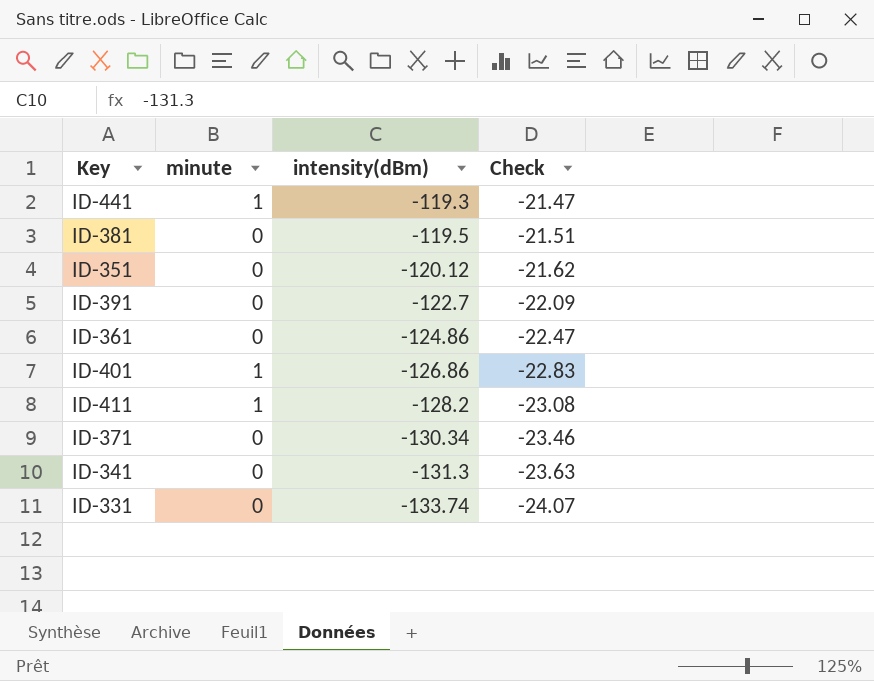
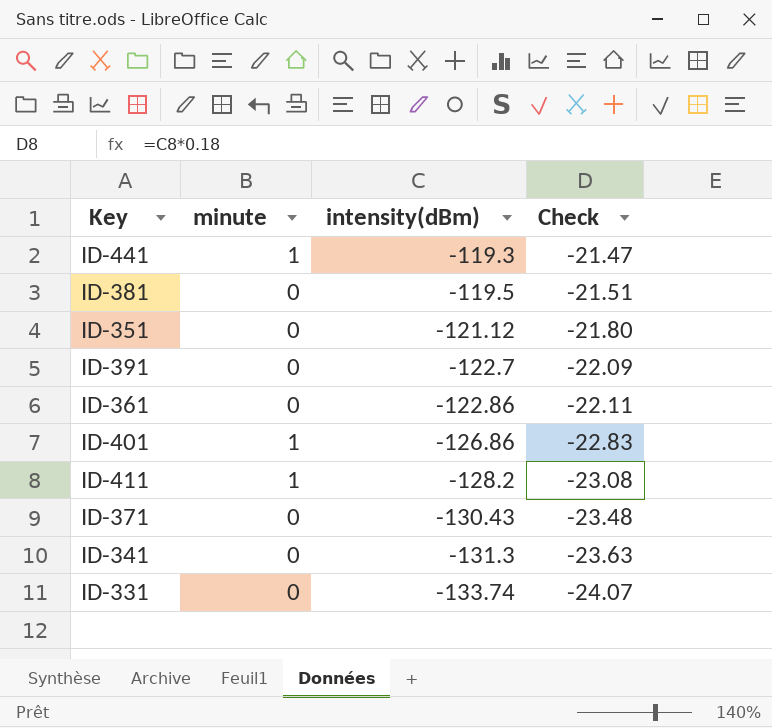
ID-351 | intensity(dBm): -120.12 -> -121.12
ID-351 | Check: -21.62 -> -21.80
ID-361 | intensity(dBm): -124.86 -> -122.86
ID-361 | Check: -22.47 -> -22.11
ID-371 | intensity(dBm): -130.34 -> -130.43
ID-371 | Check: -23.46 -> -23.48

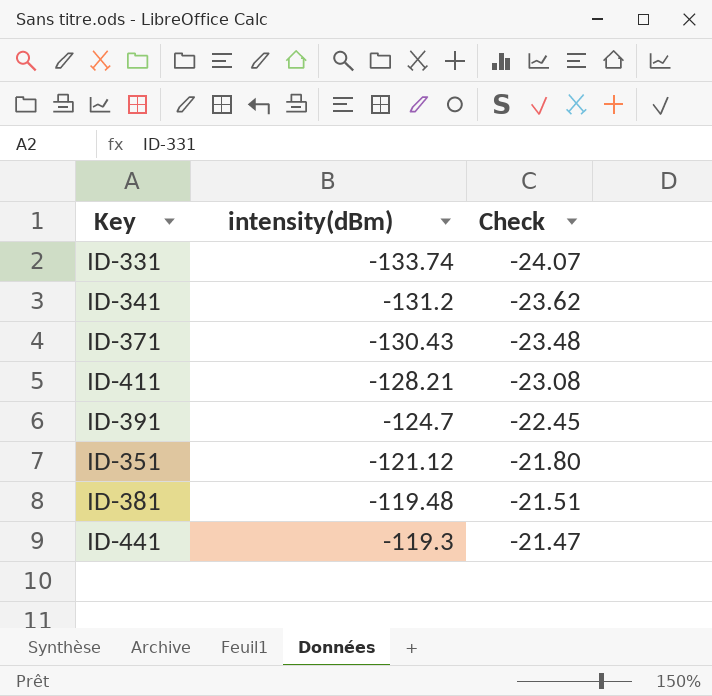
row order: intensity(dBm) descending -> intensity(dBm) ascending
column minute | position: 2 -> none
row ID-361: 0 | -122.86 | -22.11 -> none
row ID-401: 1 | -126.86 | -22.83 -> none
ID-341 | intensity(dBm): -131.3 -> -131.2
ID-341 | Check: -23.63 -> -23.62
ID-411 | intensity(dBm): -128.2 -> -128.21
ID-391 | intensity(dBm): -122.7 -> -124.7
ID-391 | Check: -22.09 -> -22.45
ID-381 | intensity(dBm): -119.5 -> -119.48

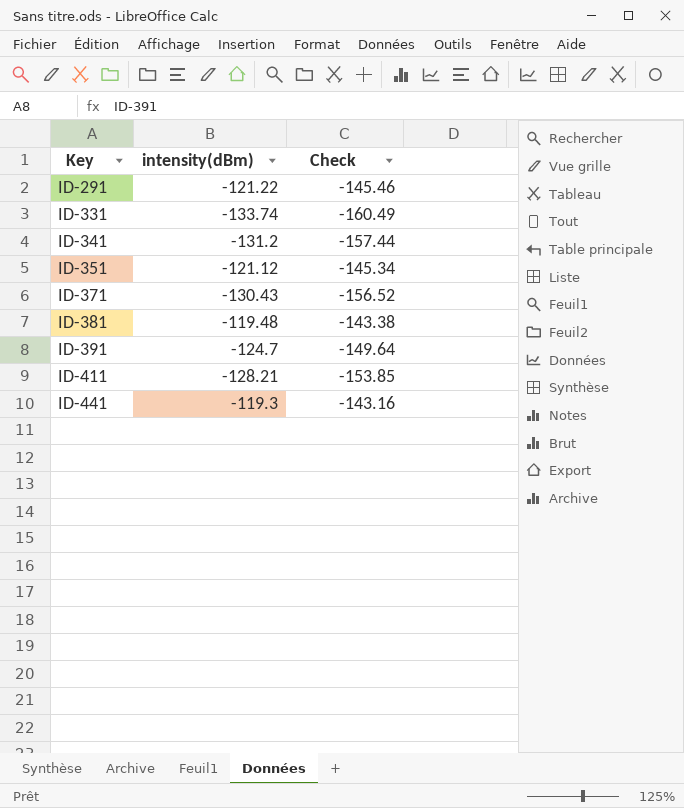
row order: intensity(dBm) ascending -> Key ascending
column Check | formula: [intensity(dBm)] * 0.18 -> [intensity(dBm)] * 1.2
row ID-291: none -> -121.22 | -145.46

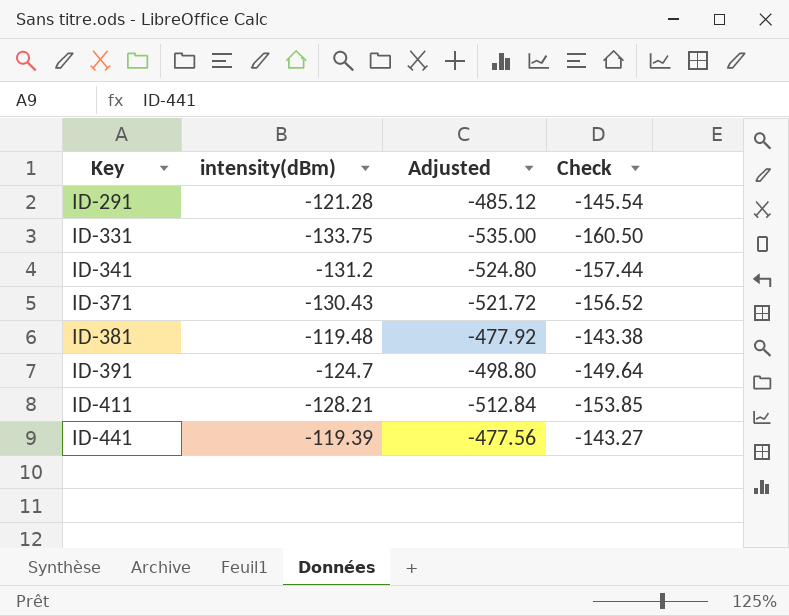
column Adjusted | formula: none -> [intensity(dBm)] * 4
row ID-351: -121.12 | -145.34 -> none
ID-291 | intensity(dBm): -121.22 -> -121.28
ID-291 | Check: -145.46 -> -145.54
ID-331 | intensity(dBm): -133.74 -> -133.75
ID-331 | Check: -160.49 -> -160.50
ID-441 | intensity(dBm): -119.3 -> -119.39
ID-441 | Check: -143.16 -> -143.27

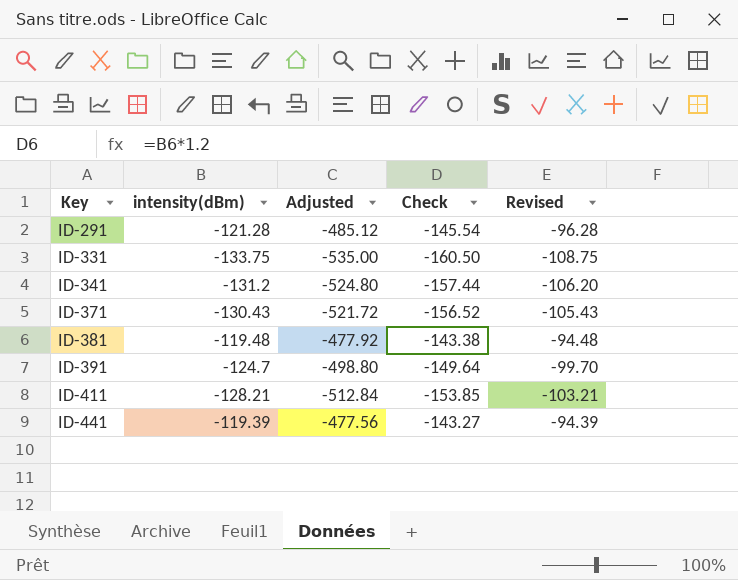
column Revised | formula: none -> [intensity(dBm)] + 25

